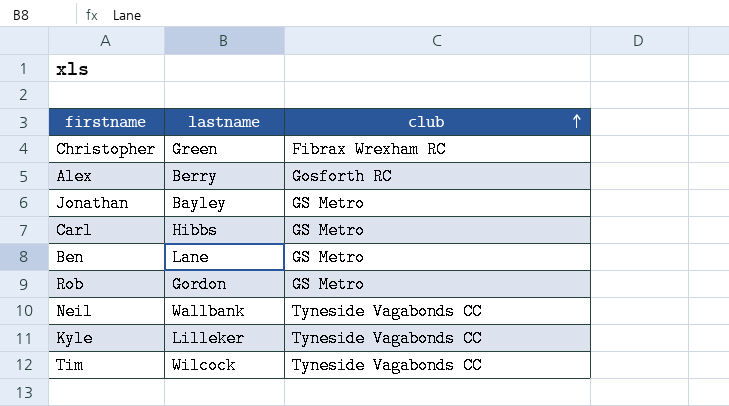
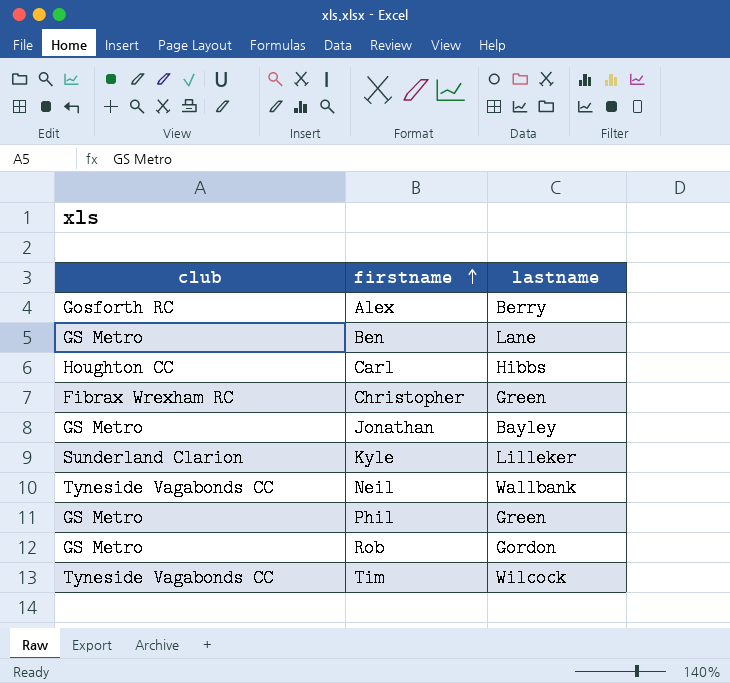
row order: club ascending -> firstname ascending
column club | position: 3 -> 1
Carl | club: GS Metro -> Houghton CC
Kyle | club: Tyneside Vagabonds CC -> Sunderland Clarion
row Phil: none -> GS Metro | Green

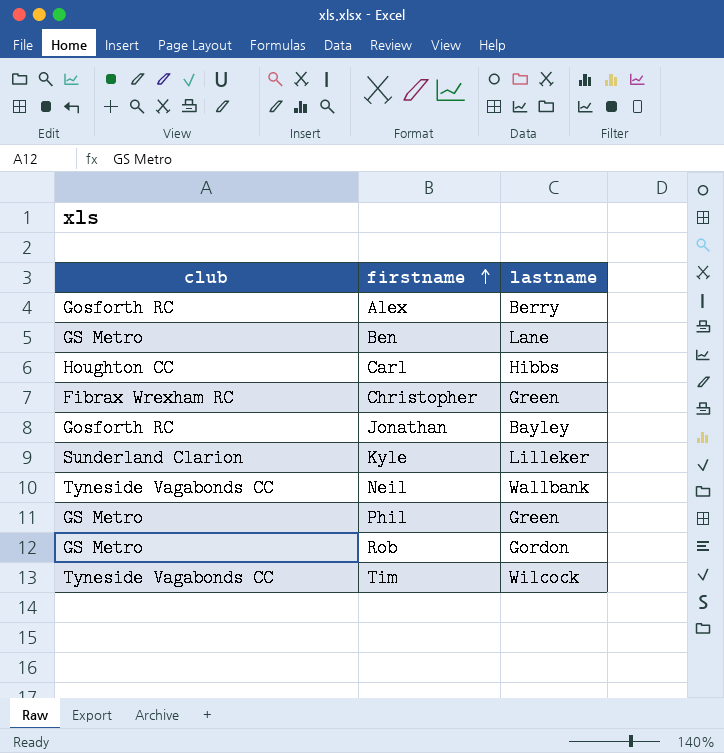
Jonathan | club: GS Metro -> Gosforth RC

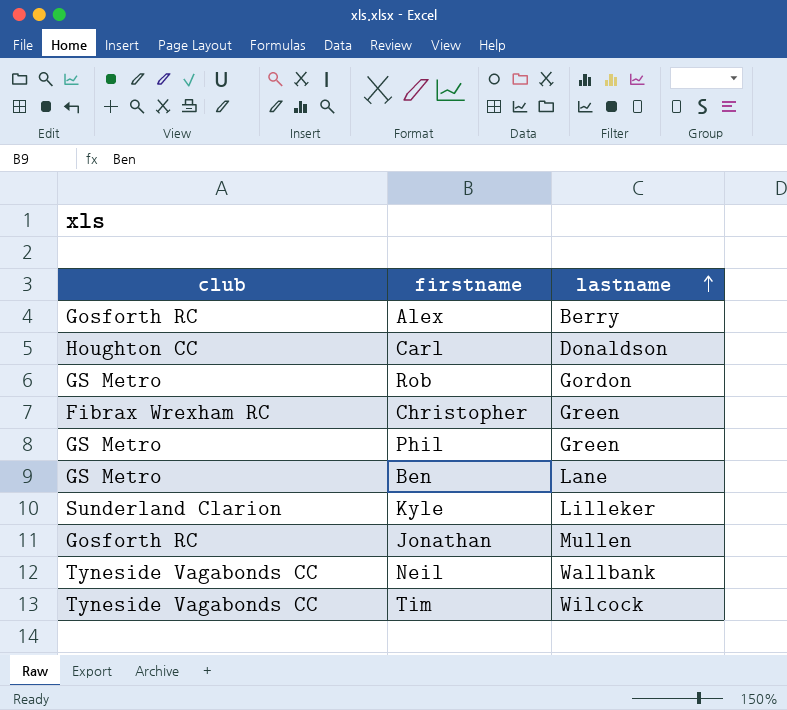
row order: firstname ascending -> lastname ascending
Carl | lastname: Hibbs -> Donaldson
Jonathan | lastname: Bayley -> Mullen

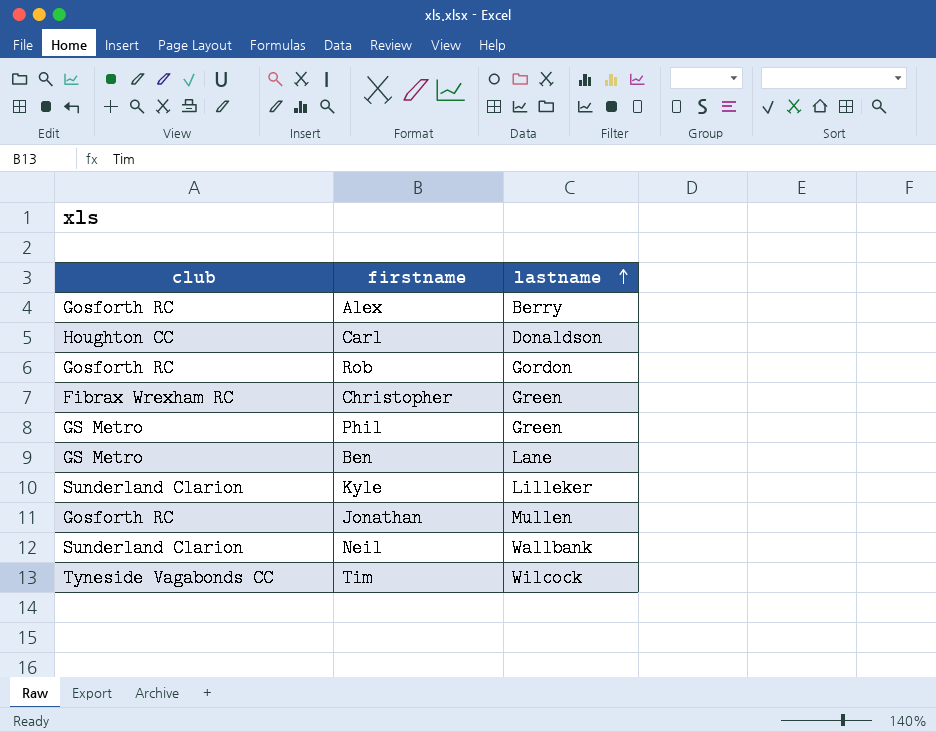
Rob | club: GS Metro -> Gosforth RC
Neil | club: Tyneside Vagabonds CC -> Sunderland Clarion

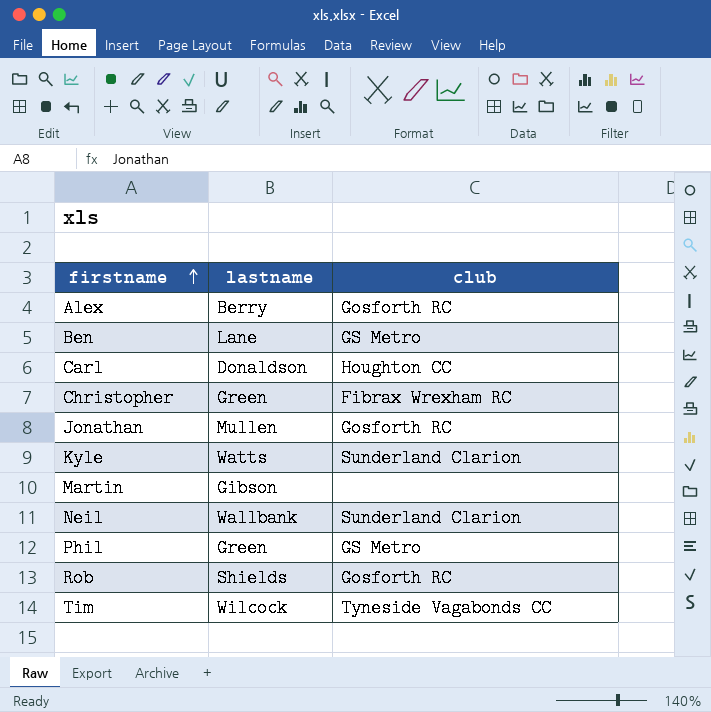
row order: lastname ascending -> firstname ascending
column club | position: 1 -> 3
Kyle | lastname: Lilleker -> Watts
row Martin: none -> Gibson | none
Rob | lastname: Gordon -> Shields

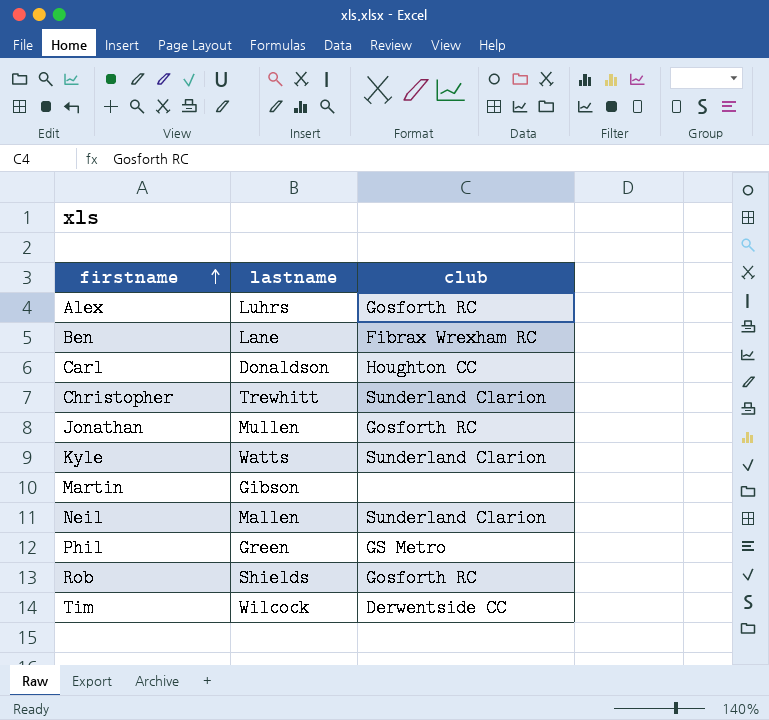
Alex | lastname: Berry -> Luhrs
Ben | club: GS Metro -> Fibrax Wrexham RC
Christopher | lastname: Green -> Trewhitt
Christopher | club: Fibrax Wrexham RC -> Sunderland Clarion
Neil | lastname: Wallbank -> Mallen
Tim | club: Tyneside Vagabonds CC -> Derwentside CC

